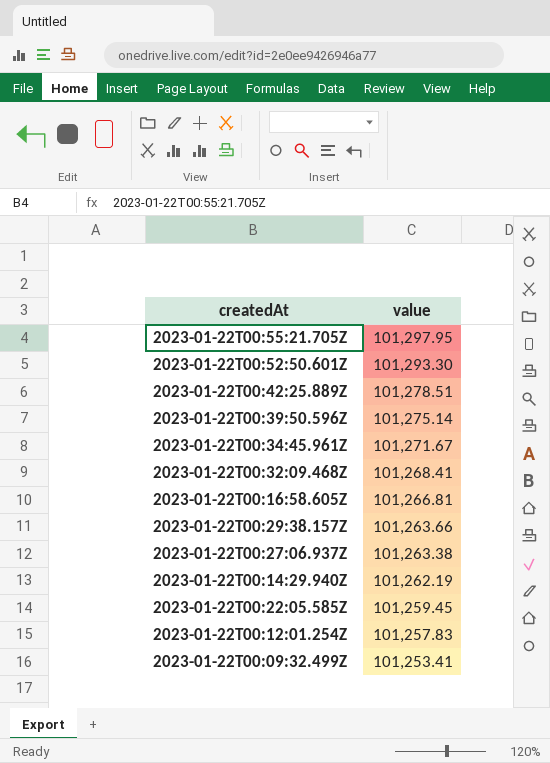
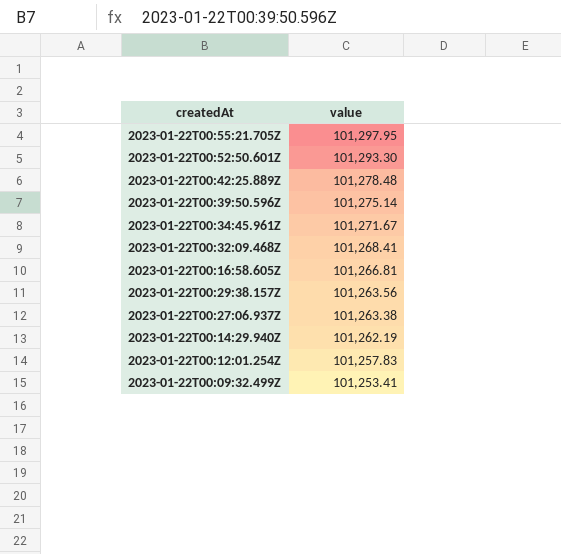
row 2023-01-22T00:22:05.585Z: 101,259.45 -> none
2023-01-22T00:42:25.889Z | value: 101,278.51 -> 101,278.48
2023-01-22T00:29:38.157Z | value: 101,263.66 -> 101,263.56

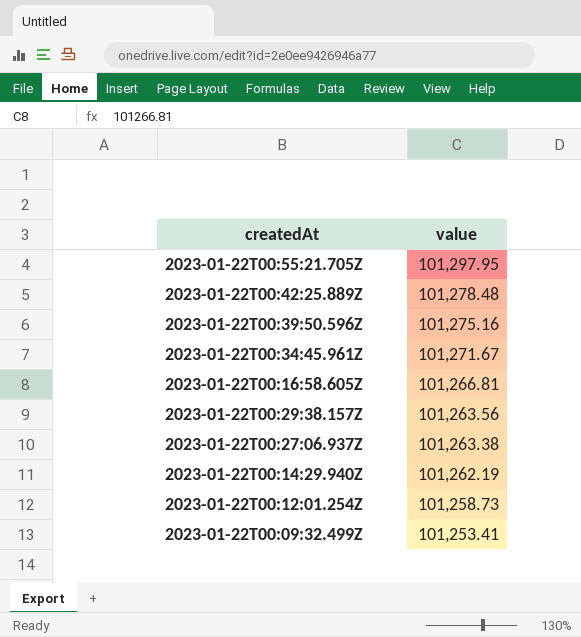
row 2023-01-22T00:52:50.601Z: 101,293.30 -> none
row 2023-01-22T00:32:09.468Z: 101,268.41 -> none
2023-01-22T00:39:50.596Z | value: 101,275.14 -> 101,275.16
2023-01-22T00:12:01.254Z | value: 101,257.83 -> 101,258.73

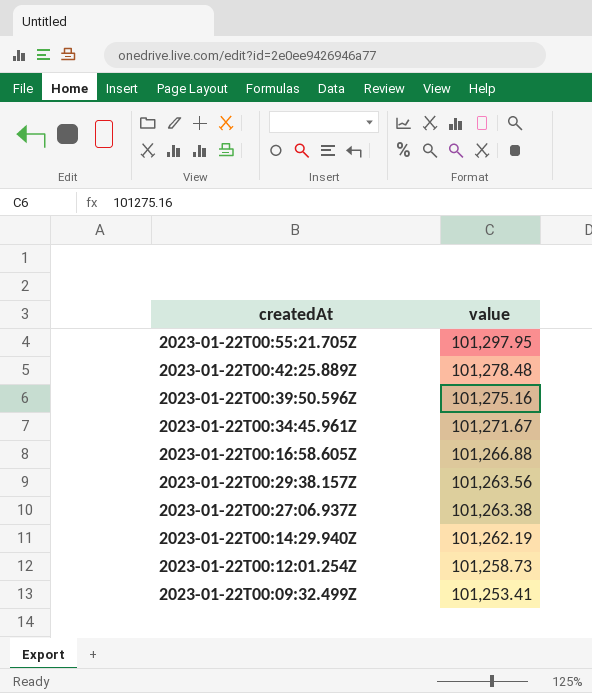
2023-01-22T00:16:58.605Z | value: 101,266.81 -> 101,266.88

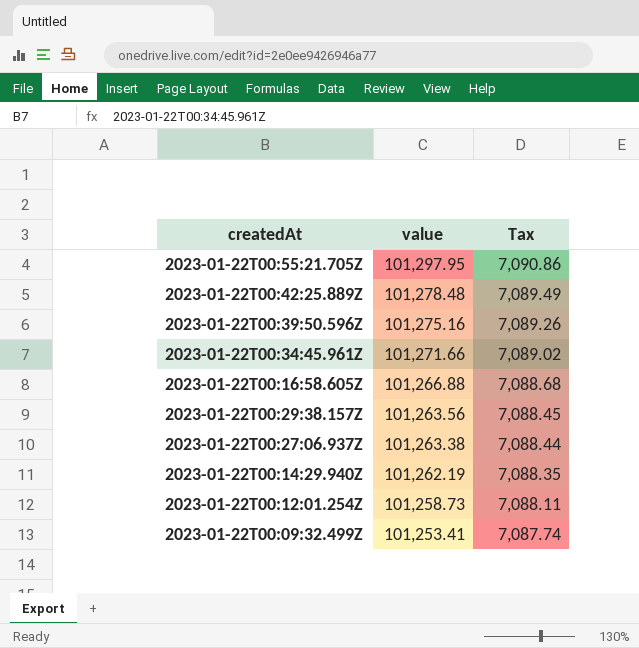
column Tax | formula: none -> [value] * 0.07
2023-01-22T00:34:45.961Z | value: 101,271.67 -> 101,271.66

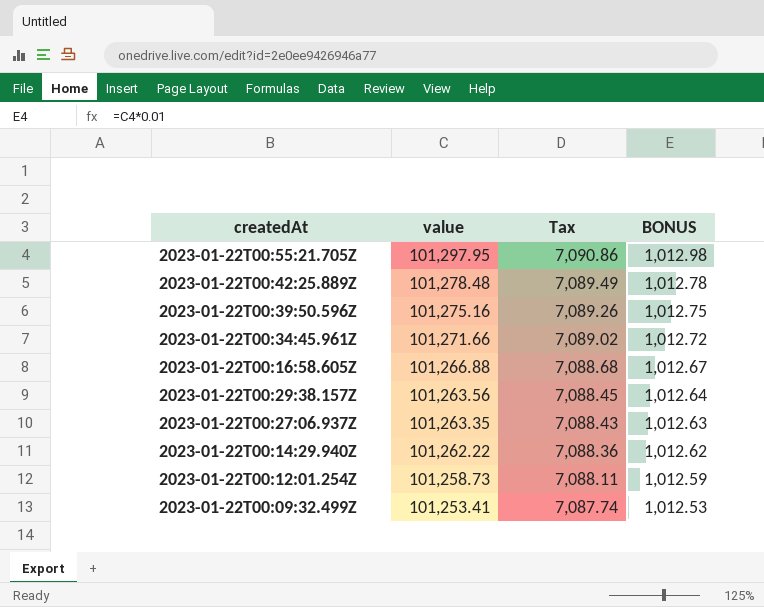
column BONUS | formula: none -> [value] * 0.01
2023-01-22T00:27:06.937Z | value: 101,263.38 -> 101,263.35
2023-01-22T00:27:06.937Z | Tax: 7,088.44 -> 7,088.43
2023-01-22T00:14:29.940Z | value: 101,262.19 -> 101,262.22
2023-01-22T00:14:29.940Z | Tax: 7,088.35 -> 7,088.36

